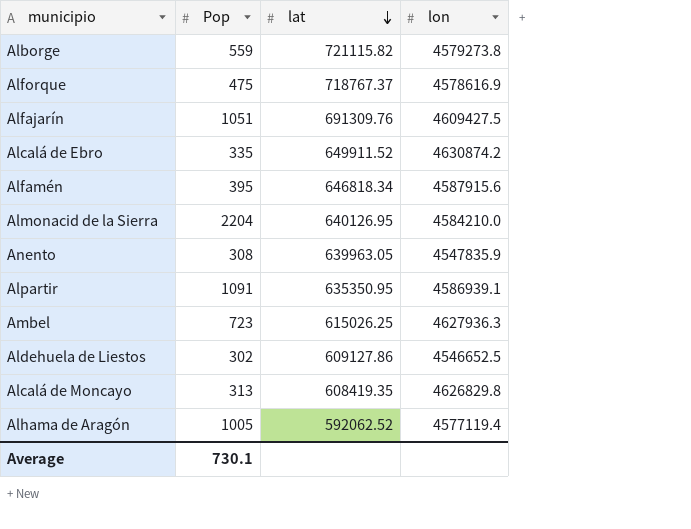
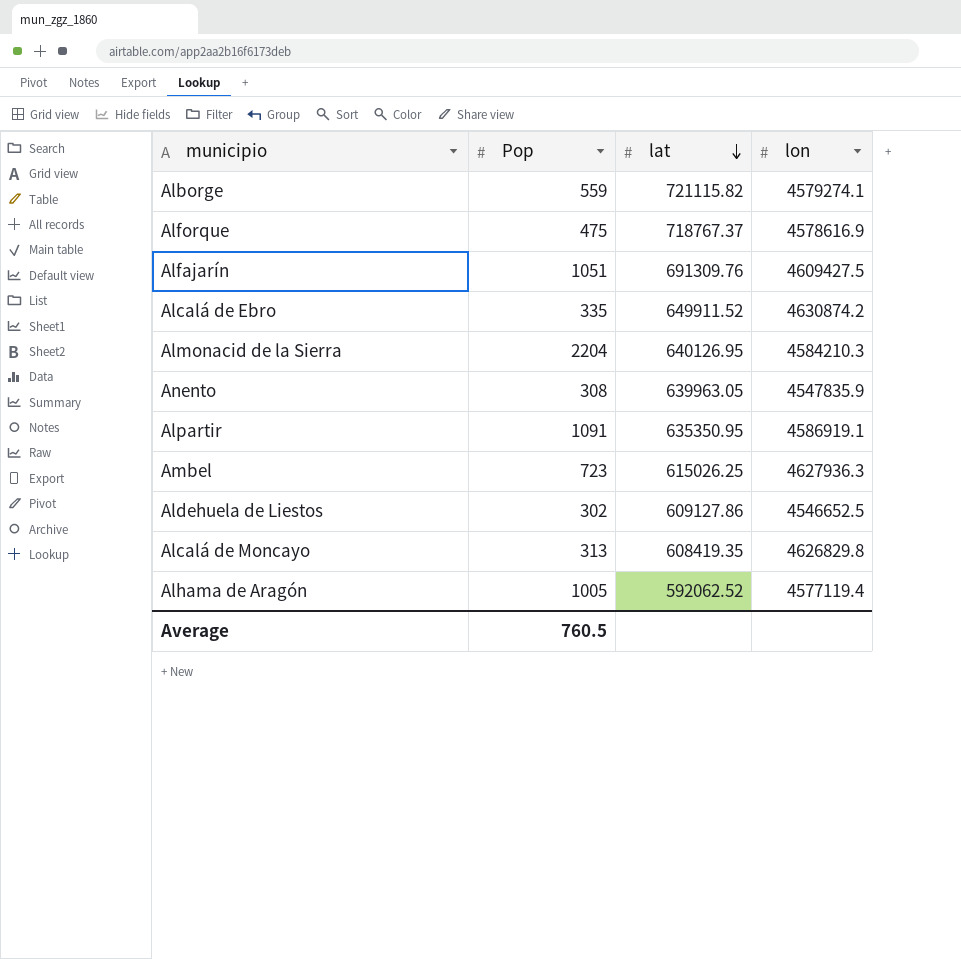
row Alfamén: 395 | 646818.34 | 4587915.6 -> none
Alborge | lon: 4579273.8 -> 4579274.1
Almonacid de la Sierra | lon: 4584210.0 -> 4584210.3
Alpartir | lon: 4586939.1 -> 4586919.1
Average | Pop: 730.1 -> 760.5

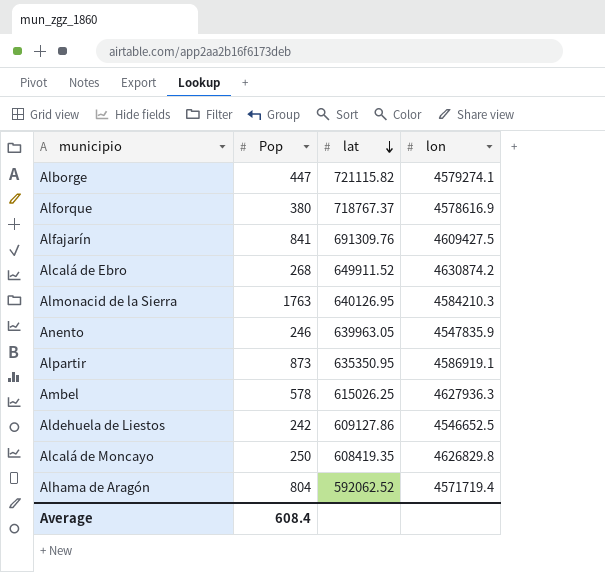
Alborge | Pop: 559 -> 447
Alforque | Pop: 475 -> 380
Alfajarín | Pop: 1051 -> 841
Alcalá de Ebro | Pop: 335 -> 268
Almonacid de la Sierra | Pop: 2204 -> 1763
Anento | Pop: 308 -> 246
Alpartir | Pop: 1091 -> 873
Ambel | Pop: 723 -> 578
Aldehuela de Liestos | Pop: 302 -> 242
Alcalá de Moncayo | Pop: 313 -> 250
Alhama de Aragón | Pop: 1005 -> 804
Alhama de Aragón | lon: 4577119.4 -> 4571719.4
Average | Pop: 760.5 -> 608.4

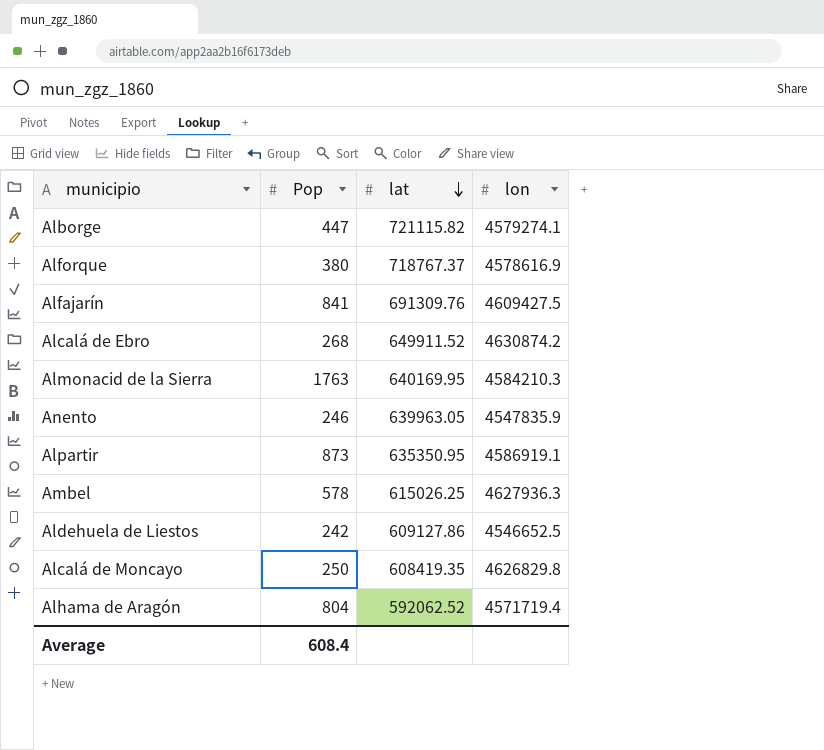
Almonacid de la Sierra | lat: 640126.95 -> 640169.95

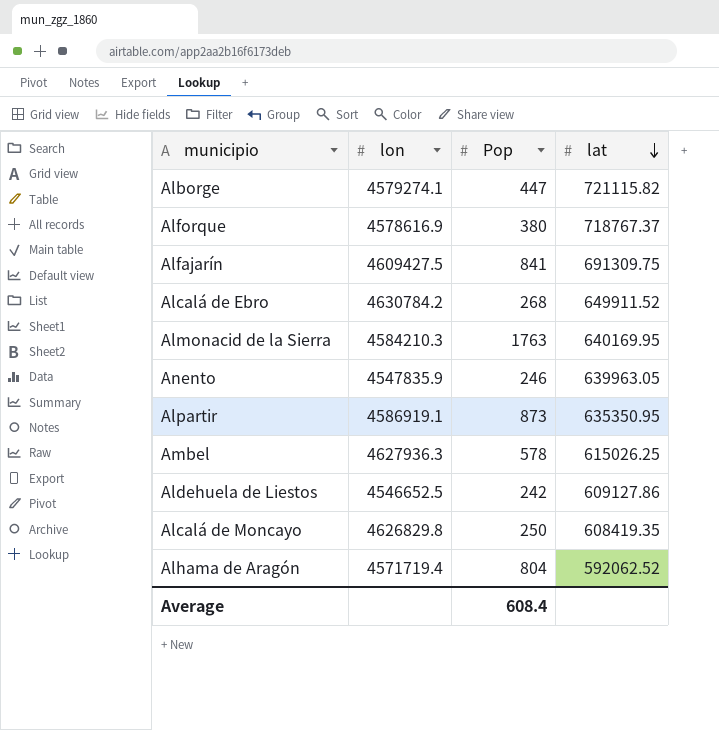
column lon | position: 4 -> 2
Alfajarín | lat: 691309.76 -> 691309.75
Alcalá de Ebro | lon: 4630874.2 -> 4630784.2

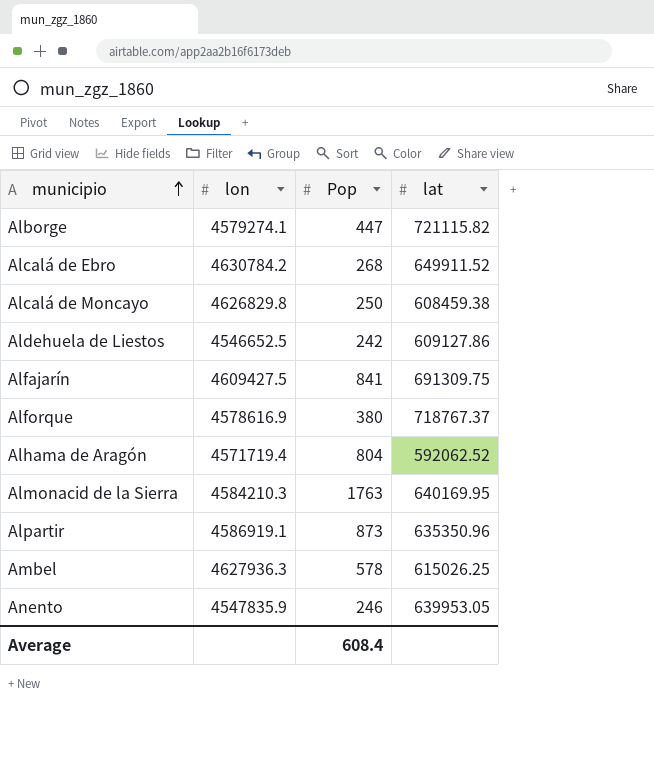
row order: lat descending -> municipio ascending
Alcalá de Moncayo | lat: 608419.35 -> 608459.38
Alpartir | lat: 635350.95 -> 635350.96
Anento | lat: 639963.05 -> 639953.05

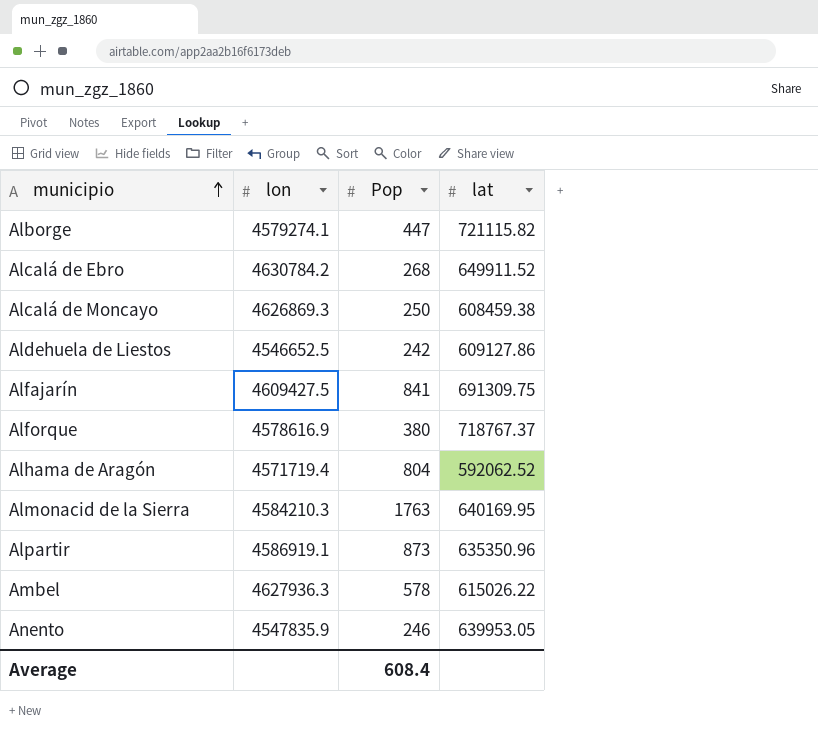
Alcalá de Moncayo | lon: 4626829.8 -> 4626869.3
Ambel | lat: 615026.25 -> 615026.22

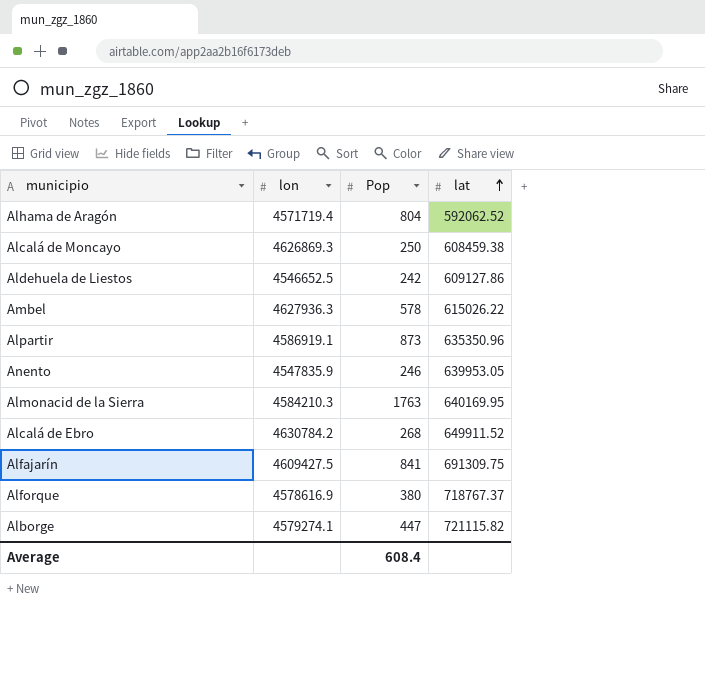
row order: municipio ascending -> lat ascending

